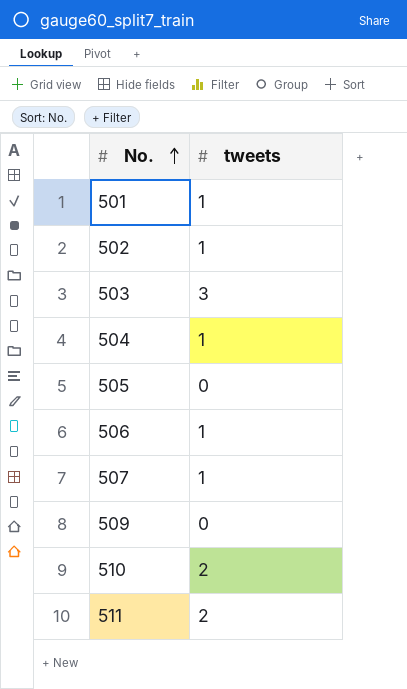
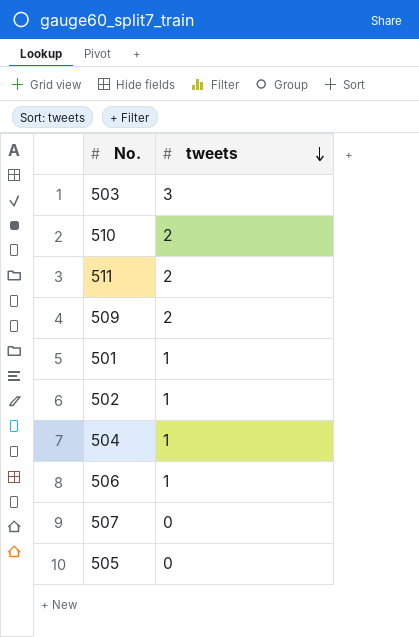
row order: No. ascending -> tweets descending
509 | tweets: 0 -> 2
507 | tweets: 1 -> 0

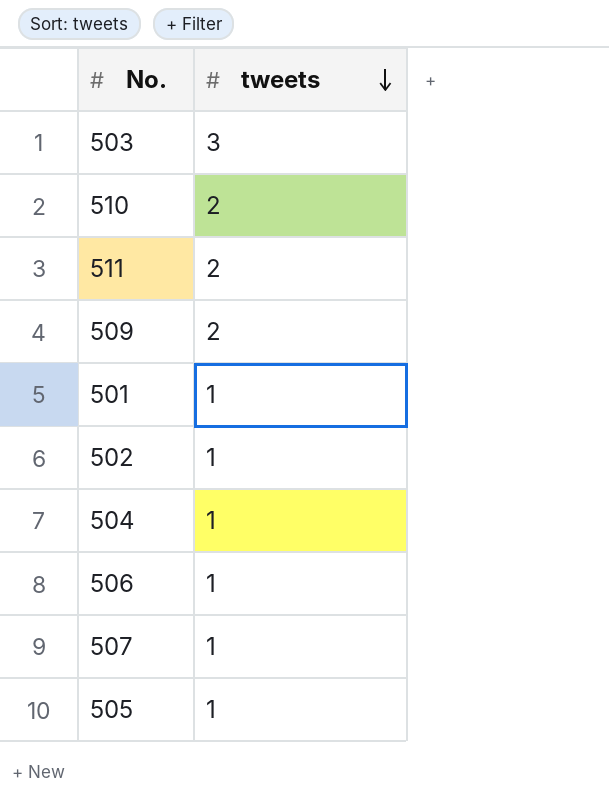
507 | tweets: 0 -> 1
505 | tweets: 0 -> 1

